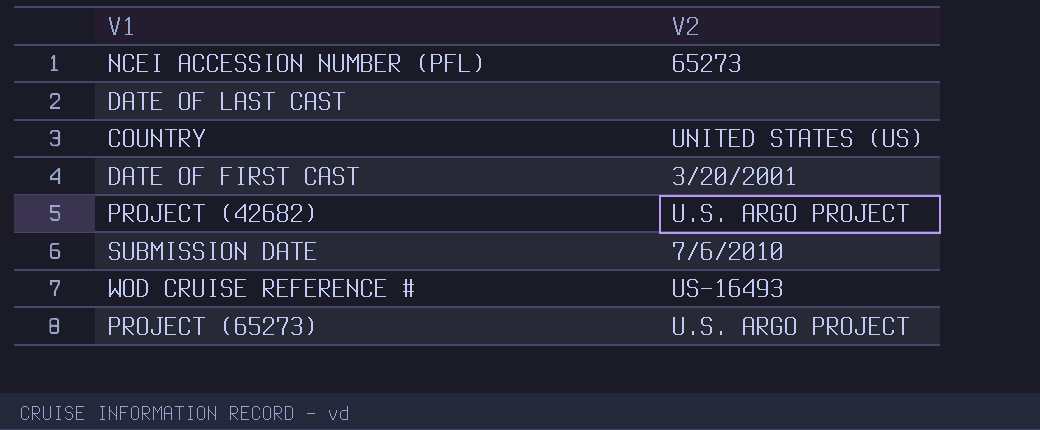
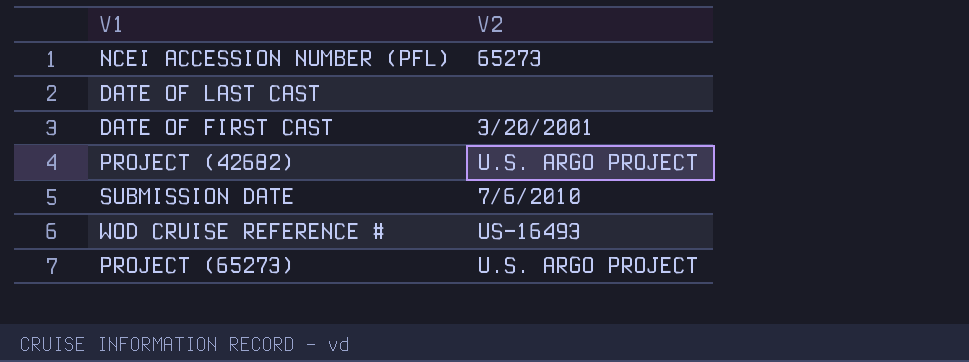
row COUNTRY: UNITED STATES (US) -> none

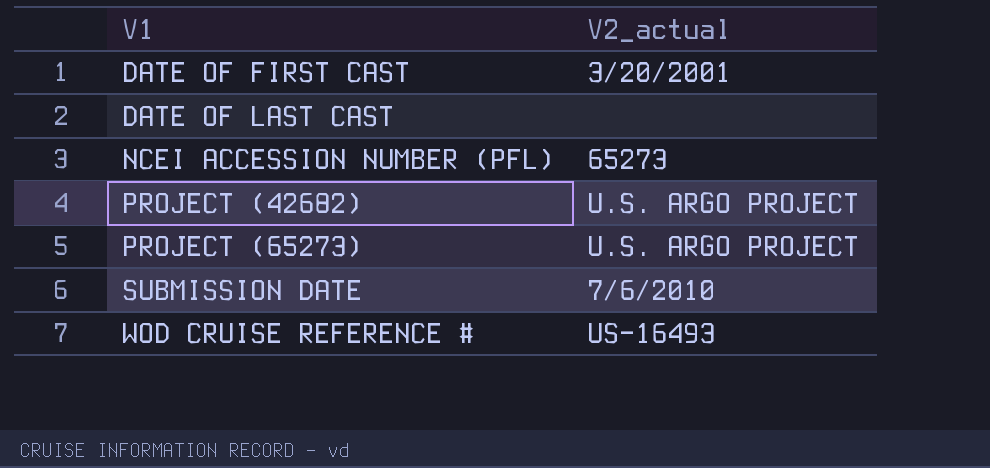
row order: none -> V1 ascending
column name: V2 -> V2_actual

